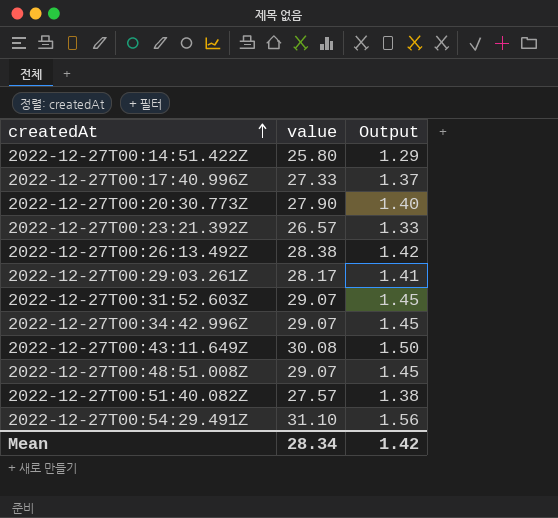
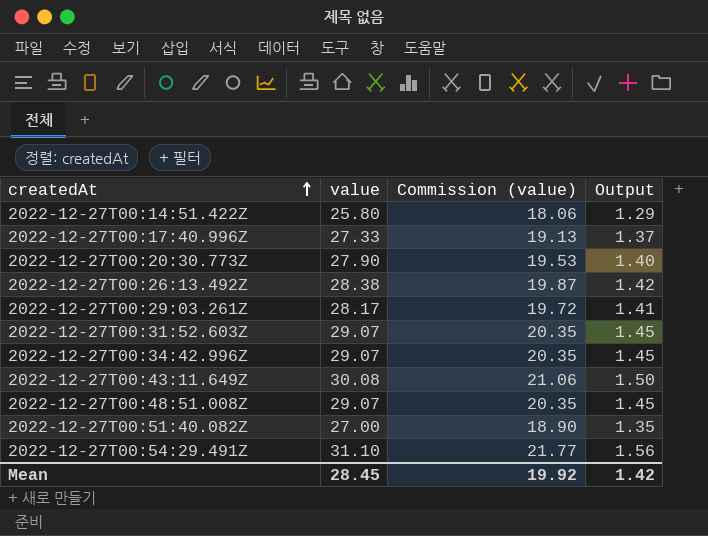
column Commission (value) | formula: none -> [value] * 0.7
row 2022-12-27T00:23:21.392Z: 26.57 | 1.33 -> none
2022-12-27T00:51:40.082Z | value: 27.57 -> 27.00
2022-12-27T00:51:40.082Z | Output: 1.38 -> 1.35
Mean | value: 28.34 -> 28.45

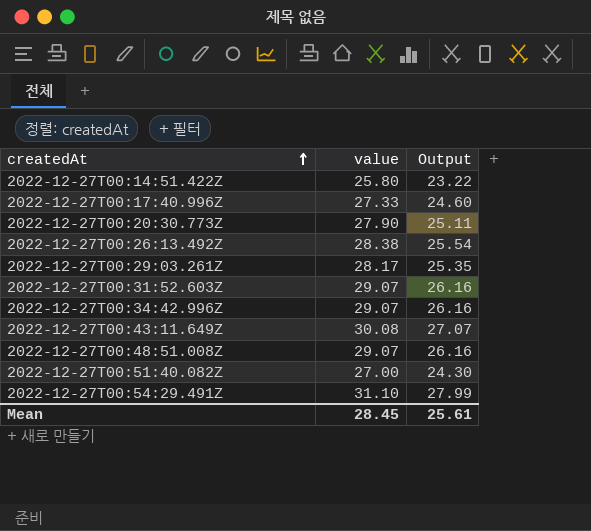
column Commission (value) | formula: [value] * 0.7 -> none
column Output | formula: [value] * 0.05 -> [value] * 0.9
Mean | Output: 1.42 -> 25.61

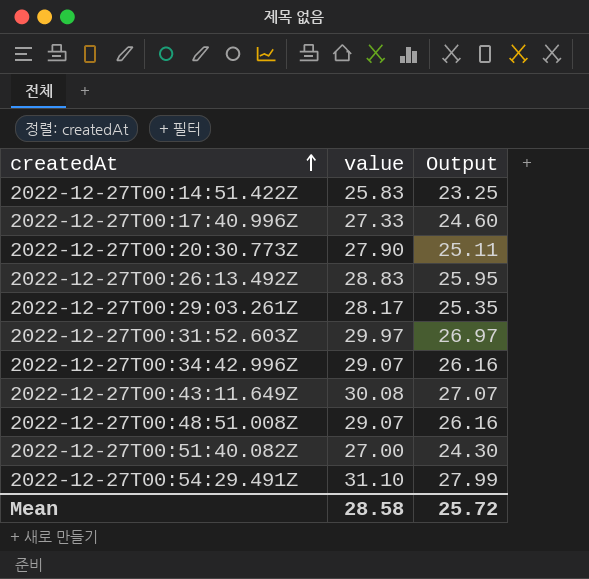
2022-12-27T00:14:51.422Z | value: 25.80 -> 25.83
2022-12-27T00:14:51.422Z | Output: 23.22 -> 23.25
2022-12-27T00:26:13.492Z | value: 28.38 -> 28.83
2022-12-27T00:26:13.492Z | Output: 25.54 -> 25.95
2022-12-27T00:31:52.603Z | value: 29.07 -> 29.97
2022-12-27T00:31:52.603Z | Output: 26.16 -> 26.97
Mean | value: 28.45 -> 28.58
Mean | Output: 25.61 -> 25.72

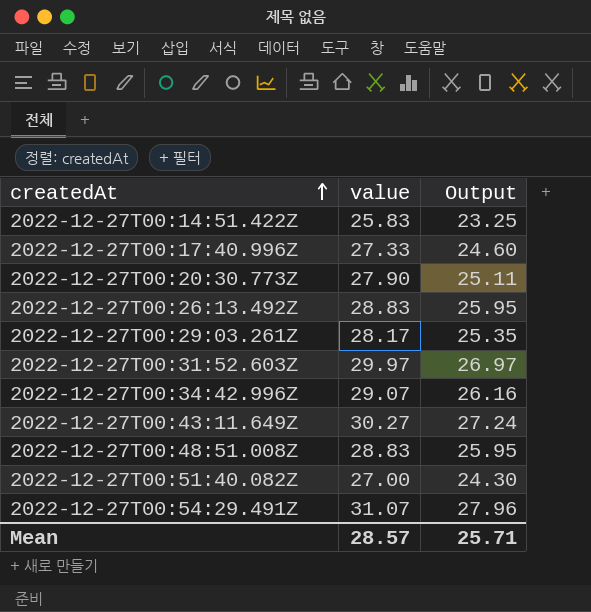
2022-12-27T00:43:11.649Z | value: 30.08 -> 30.27
2022-12-27T00:43:11.649Z | Output: 27.07 -> 27.24
2022-12-27T00:48:51.008Z | value: 29.07 -> 28.83
2022-12-27T00:48:51.008Z | Output: 26.16 -> 25.95
2022-12-27T00:54:29.491Z | value: 31.10 -> 31.07
2022-12-27T00:54:29.491Z | Output: 27.99 -> 27.96
Mean | value: 28.58 -> 28.57
Mean | Output: 25.72 -> 25.71

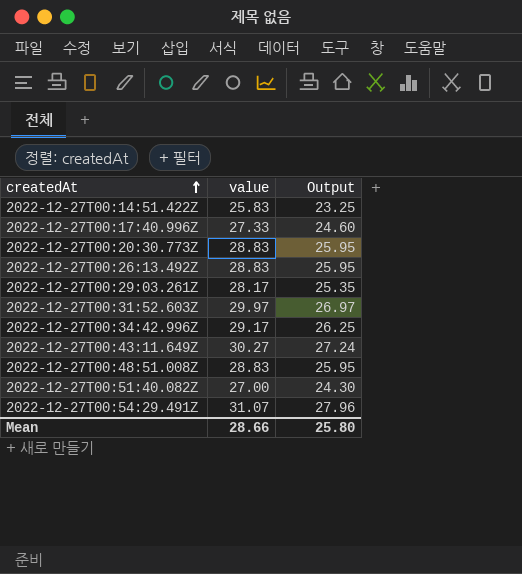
2022-12-27T00:20:30.773Z | value: 27.90 -> 28.83
2022-12-27T00:20:30.773Z | Output: 25.11 -> 25.95
2022-12-27T00:34:42.996Z | value: 29.07 -> 29.17
2022-12-27T00:34:42.996Z | Output: 26.16 -> 26.25
Mean | value: 28.57 -> 28.66
Mean | Output: 25.71 -> 25.80

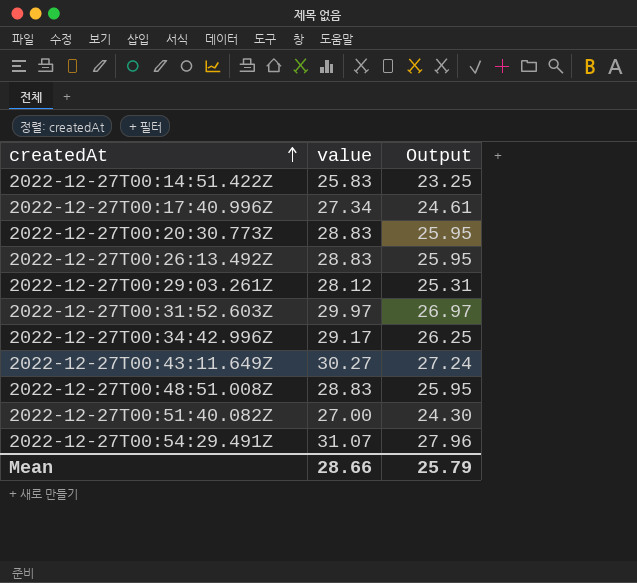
2022-12-27T00:17:40.996Z | value: 27.33 -> 27.34
2022-12-27T00:17:40.996Z | Output: 24.60 -> 24.61
2022-12-27T00:29:03.261Z | value: 28.17 -> 28.12
2022-12-27T00:29:03.261Z | Output: 25.35 -> 25.31
Mean | Output: 25.80 -> 25.79

